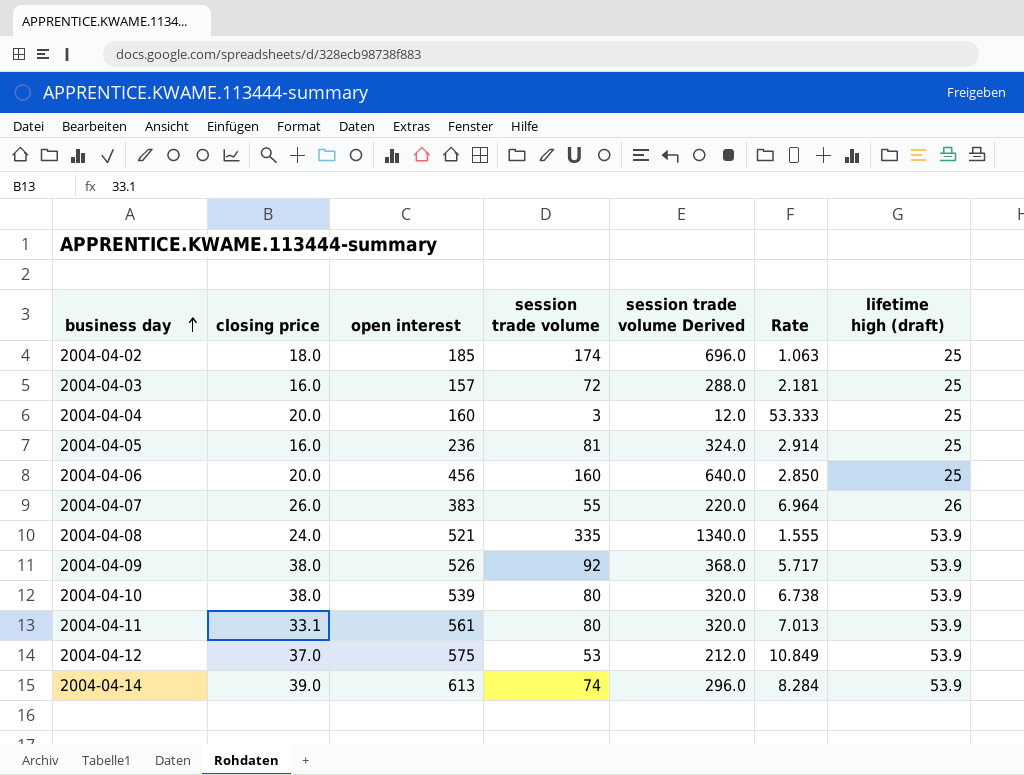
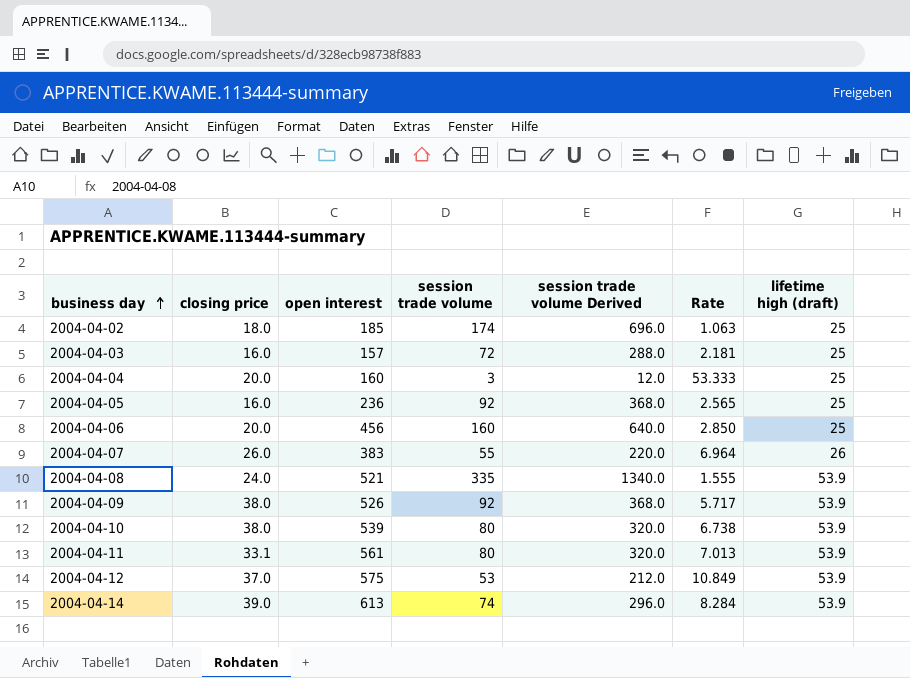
2004-04-05 | session trade volume: 81 -> 92
2004-04-05 | session trade volume Derived: 324.0 -> 368.0
2004-04-05 | Rate: 2.914 -> 2.565

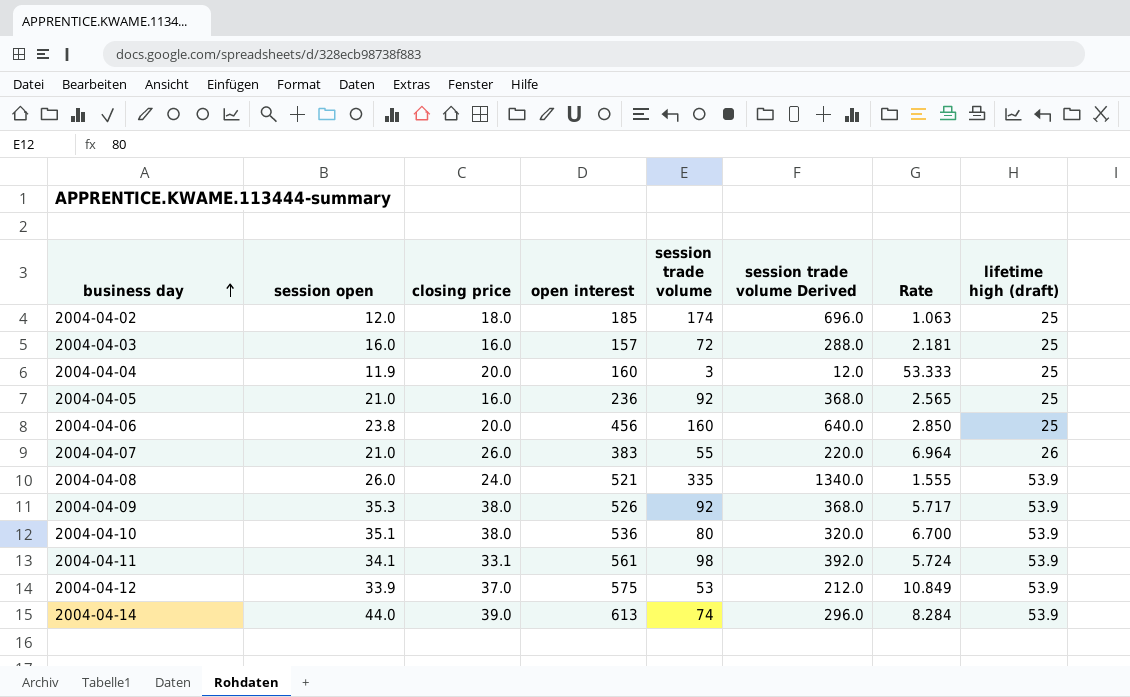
column session open | position: none -> 2
2004-04-10 | open interest: 539 -> 536
2004-04-10 | Rate: 6.738 -> 6.700
2004-04-11 | session trade volume: 80 -> 98
2004-04-11 | session trade volume Derived: 320.0 -> 392.0
2004-04-11 | Rate: 7.013 -> 5.724

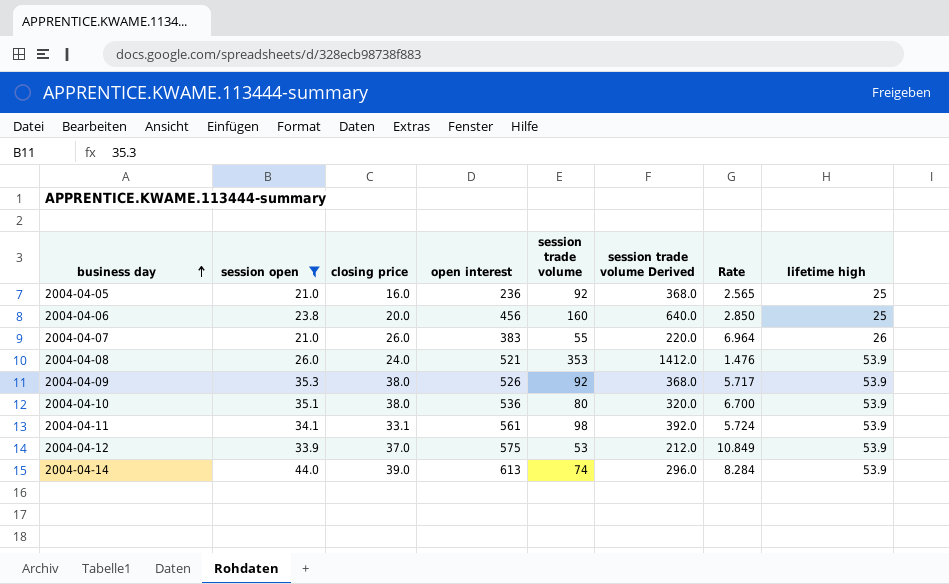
filter: none -> session open >= 21.0
column name: lifetime high (draft) -> lifetime high
2004-04-08 | session trade volume: 335 -> 353
2004-04-08 | session trade volume Derived: 1340.0 -> 1412.0
2004-04-08 | Rate: 1.555 -> 1.476

